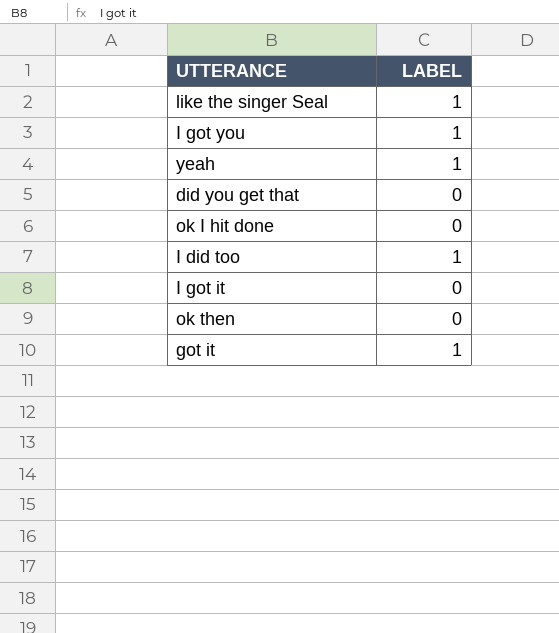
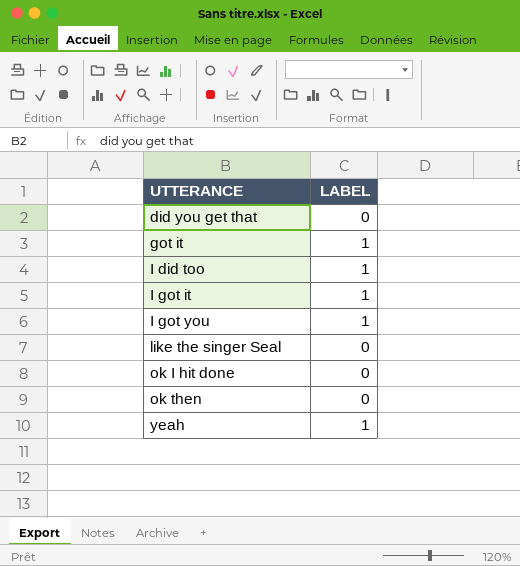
row order: none -> UTTERANCE ascending
I got it | LABEL: 0 -> 1
like the singer Seal | LABEL: 1 -> 0

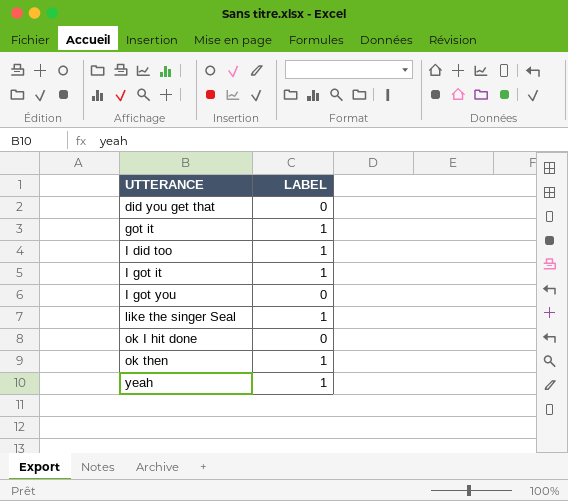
I got you | LABEL: 1 -> 0
like the singer Seal | LABEL: 0 -> 1
ok then | LABEL: 0 -> 1

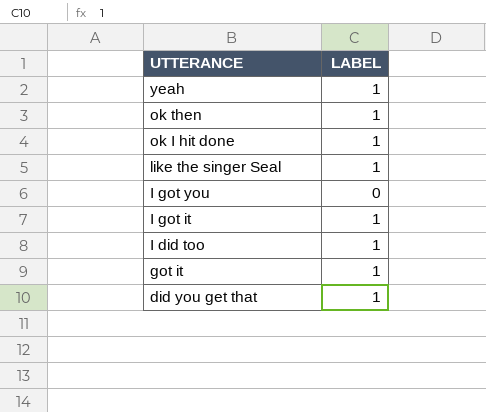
row order: UTTERANCE ascending -> UTTERANCE descending
ok I hit done | LABEL: 0 -> 1
did you get that | LABEL: 0 -> 1

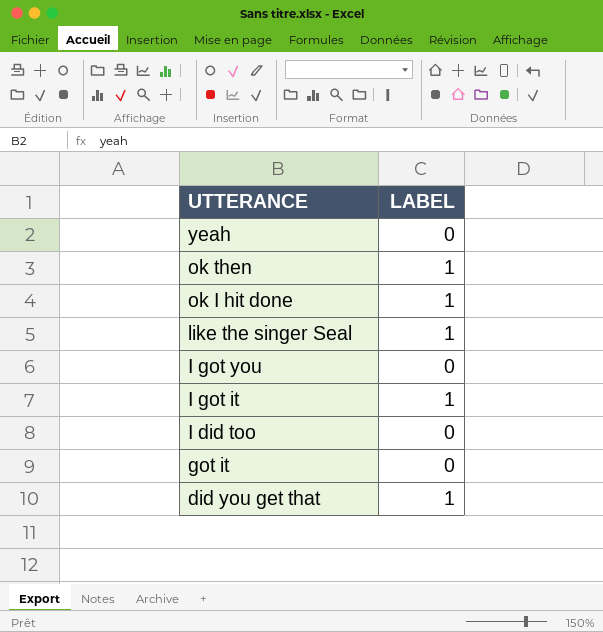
yeah | LABEL: 1 -> 0
I did too | LABEL: 1 -> 0
got it | LABEL: 1 -> 0

